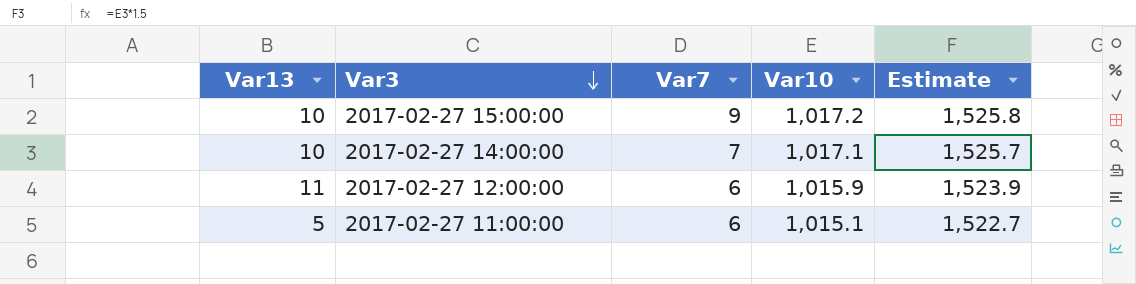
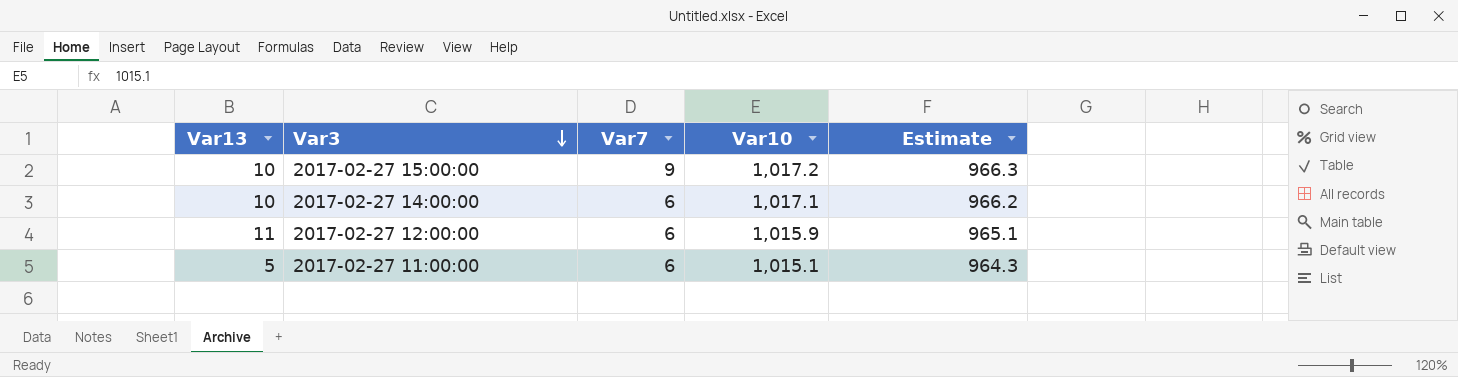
column Estimate | formula: [Var10] * 1.5 -> [Var10] * 0.95
2017-02-27 14:00:00 | Var7: 7 -> 6

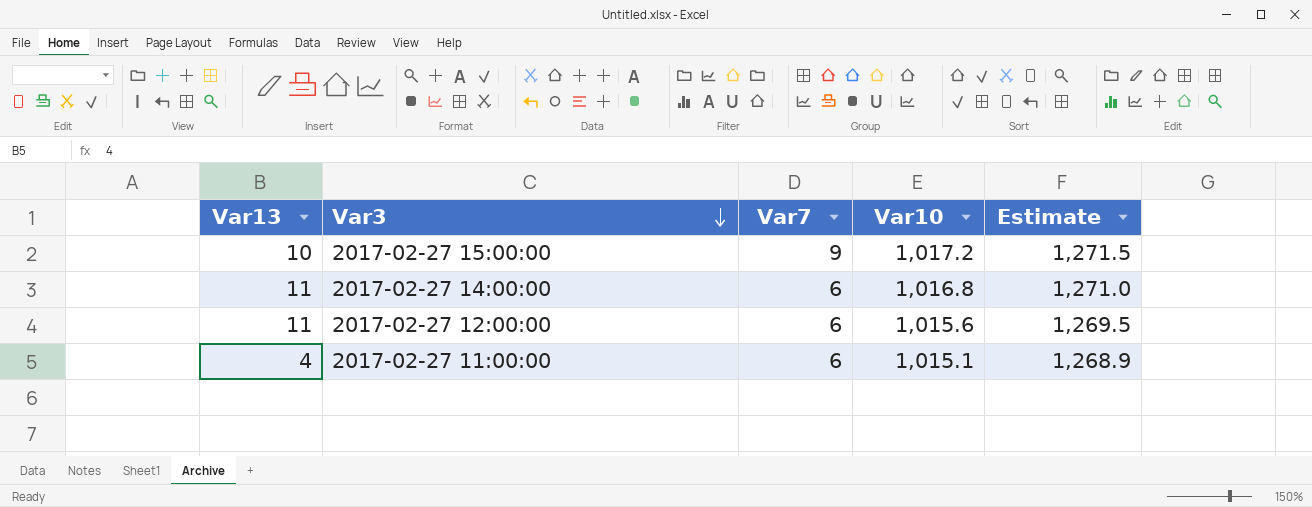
column Estimate | formula: [Var10] * 0.95 -> [Var10] * 1.25
2017-02-27 14:00:00 | Var13: 10 -> 11
2017-02-27 14:00:00 | Var10: 1,017.1 -> 1,016.8
2017-02-27 12:00:00 | Var10: 1,015.9 -> 1,015.6
2017-02-27 11:00:00 | Var13: 5 -> 4

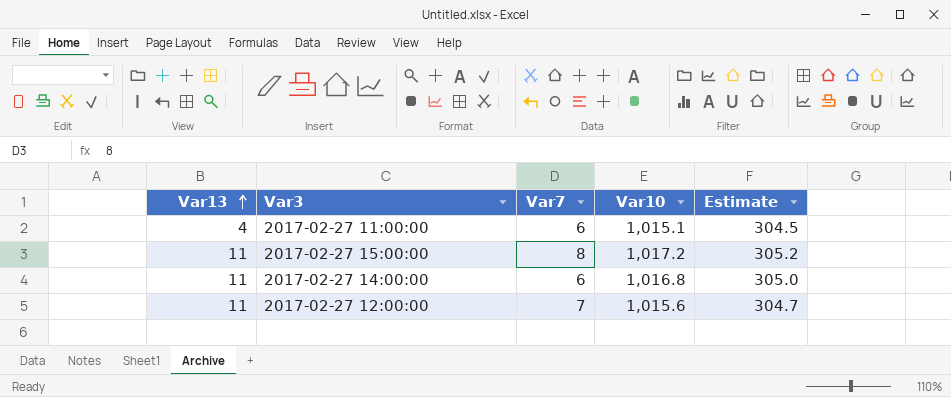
row order: Var3 descending -> Var13 ascending
column Estimate | formula: [Var10] * 1.25 -> [Var10] * 0.3
2017-02-27 15:00:00 | Var13: 10 -> 11
2017-02-27 15:00:00 | Var7: 9 -> 8
2017-02-27 12:00:00 | Var7: 6 -> 7

